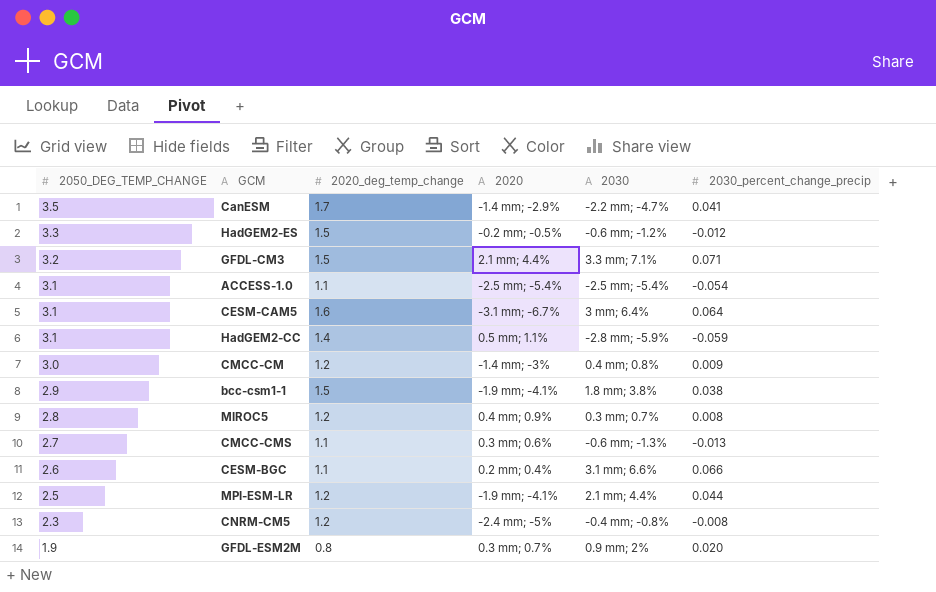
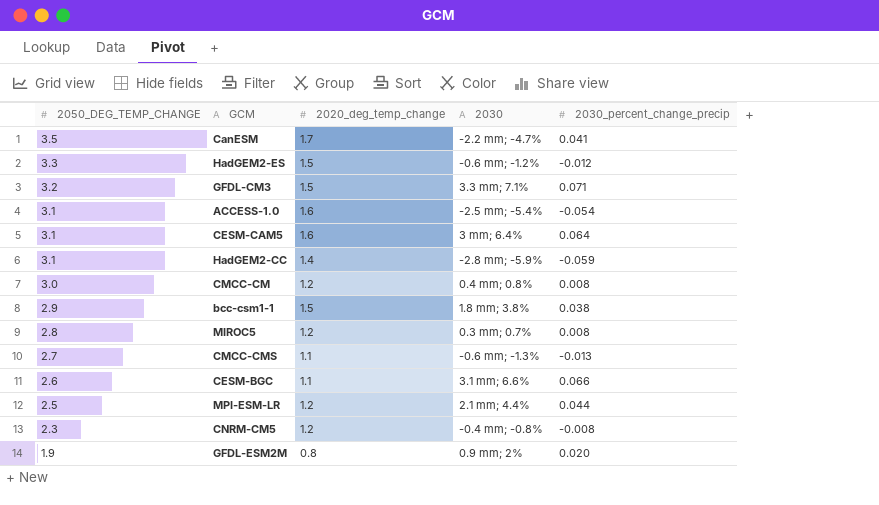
column 2020 | position: 4 -> none
ACCESS-1.0 | 2020_deg_temp_change: 1.1 -> 1.6
CMCC-CM | 2030_percent_change_precip: 0.009 -> 0.008

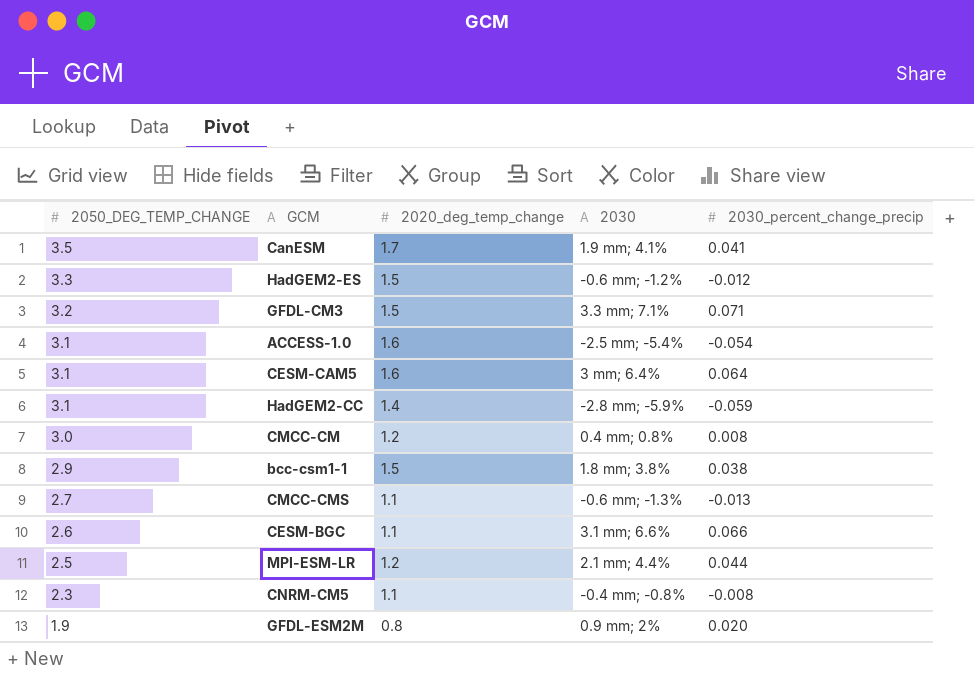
row MIROC5: 2.8 | 1.2 | 0.3 mm; 0.7% | 0.008 -> none
CanESM | 2030: -2.2 mm; -4.7% -> 1.9 mm; 4.1%
CNRM-CM5 | 2020_deg_temp_change: 1.2 -> 1.1

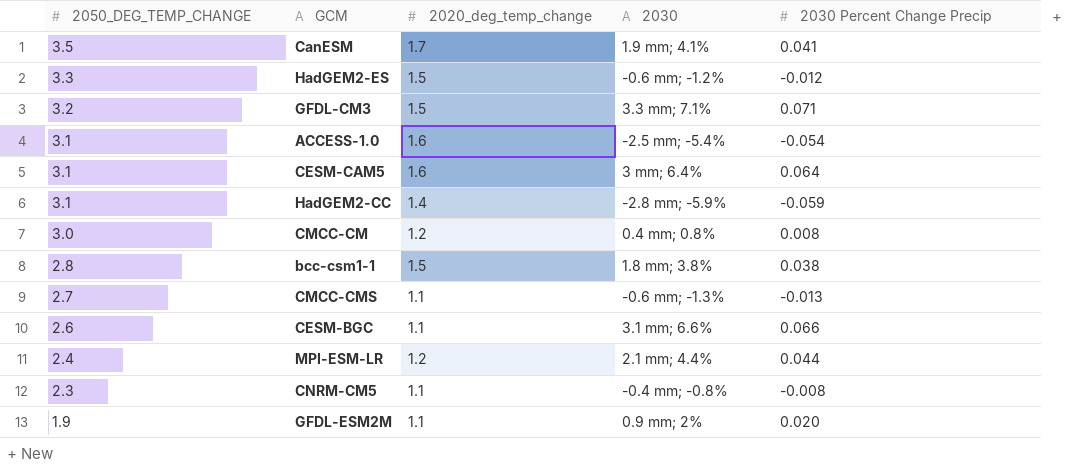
column name: 2030_percent_change_precip -> 2030 Percent Change Precip
bcc-csm1-1 | 2050_DEG_TEMP_CHANGE: 2.9 -> 2.8
MPI-ESM-LR | 2050_DEG_TEMP_CHANGE: 2.5 -> 2.4
GFDL-ESM2M | 2020_deg_temp_change: 0.8 -> 1.1

